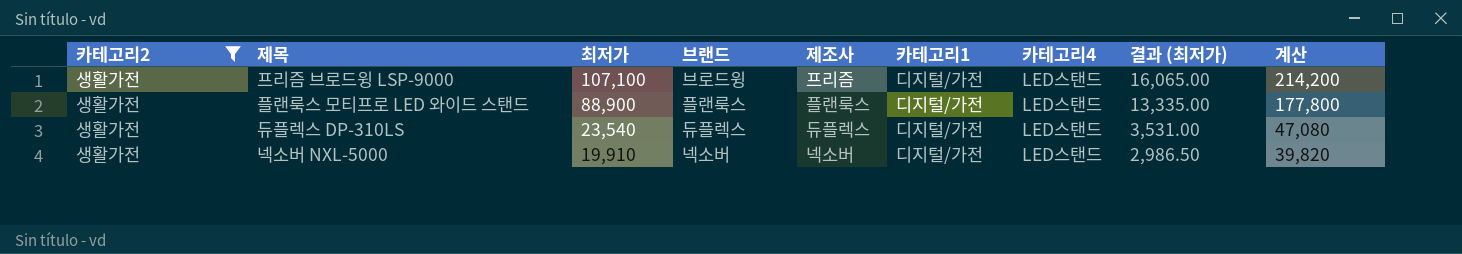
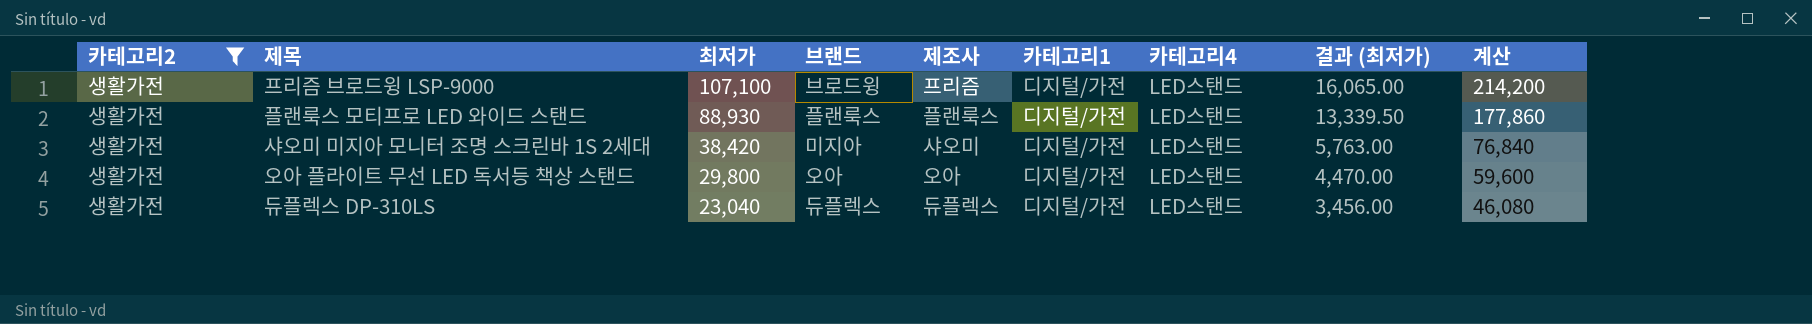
row 넥소버 NXL-5000: 생활가전 | 19,910 | 넥소버 | 넥소버 | 디지털/가전 | LED스탠드 | 2,986.50 | 39,820 -> none
플랜룩스 모티프로 LED 와이드 스탠드 | 최저가: 88,900 -> 88,930
플랜룩스 모티프로 LED 와이드 스탠드 | 결과 (최저가): 13,335.00 -> 13,339.50
플랜룩스 모티프로 LED 와이드 스탠드 | 계산: 177,800 -> 177,860
row 샤오미 미지아 모니터 조명 스크린바 1S 2세대: none -> 생활가전 | 38,420 | 미지아 | 샤오미 | 디지털/가전 | LED스탠드 | 5,763.00 | 76,840
row 오아 플라이트 무선 LED 독서등 책상 스탠드: none -> 생활가전 | 29,800 | 오아 | 오아 | 디지털/가전 | LED스탠드 | 4,470.00 | 59,600
듀플렉스 DP-310LS | 최저가: 23,540 -> 23,040
듀플렉스 DP-310LS | 결과 (최저가): 3,531.00 -> 3,456.00
듀플렉스 DP-310LS | 계산: 47,080 -> 46,080

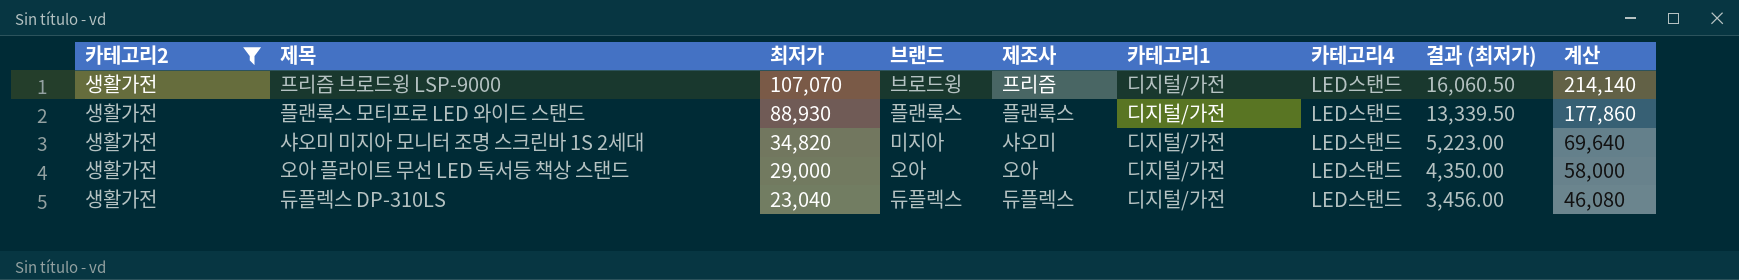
프리즘 브로드윙 LSP-9000 | 최저가: 107,100 -> 107,070
프리즘 브로드윙 LSP-9000 | 결과 (최저가): 16,065.00 -> 16,060.50
프리즘 브로드윙 LSP-9000 | 계산: 214,200 -> 214,140
샤오미 미지아 모니터 조명 스크린바 1S 2세대 | 최저가: 38,420 -> 34,820
샤오미 미지아 모니터 조명 스크린바 1S 2세대 | 결과 (최저가): 5,763.00 -> 5,223.00
샤오미 미지아 모니터 조명 스크린바 1S 2세대 | 계산: 76,840 -> 69,640
오아 플라이트 무선 LED 독서등 책상 스탠드 | 최저가: 29,800 -> 29,000
오아 플라이트 무선 LED 독서등 책상 스탠드 | 결과 (최저가): 4,470.00 -> 4,350.00
오아 플라이트 무선 LED 독서등 책상 스탠드 | 계산: 59,600 -> 58,000

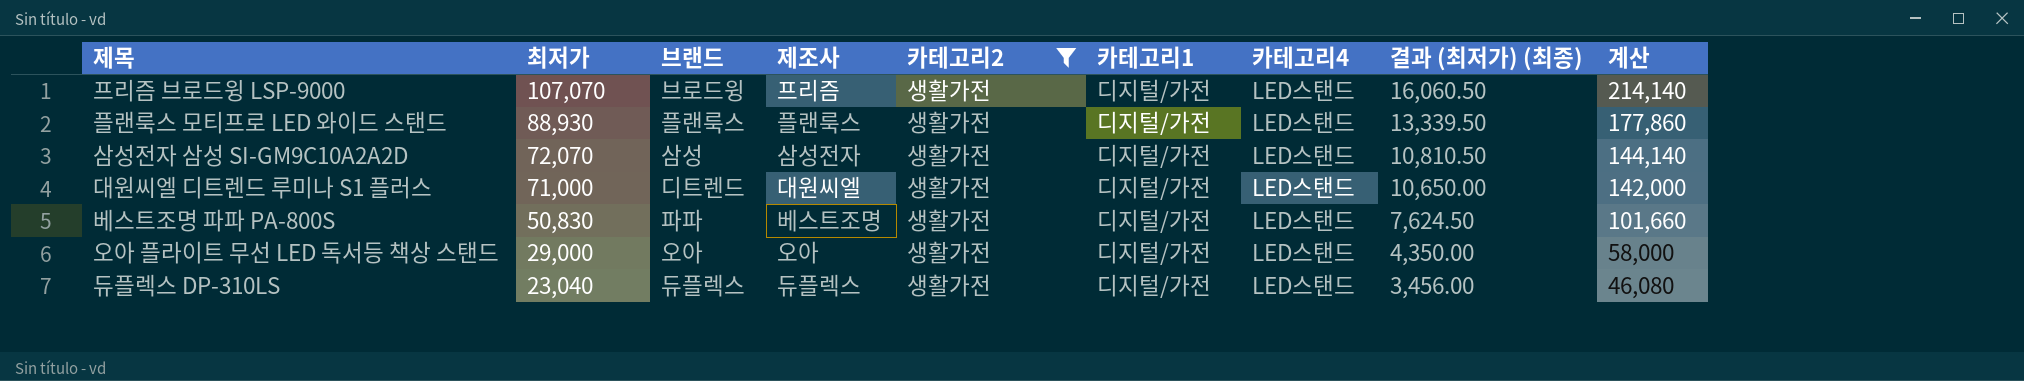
column 카테고리2 | position: 1 -> 5
column name: 결과 (최저가) -> 결과 (최저가) (최종)
row 샤오미 미지아 모니터 조명 스크린바 1S 2세대: 생활가전 | 34,820 | 미지아 | 샤오미 | 디지털/가전 | LED스탠드 | 5,223.00 | 69,640 -> none
row 삼성전자 삼성 SI-GM9C10A2A2D: none -> 72,070 | 삼성 | 삼성전자 | 생활가전 | 디지털/가전 | LED스탠드 | 10,810.50 | 144,140
row 대원씨엘 디트렌드 루미나 S1 플러스: none -> 71,000 | 디트렌드 | 대원씨엘 | 생활가전 | 디지털/가전 | LED스탠드 | 10,650.00 | 142,000
row 베스트조명 파파 PA-800S: none -> 50,830 | 파파 | 베스트조명 | 생활가전 | 디지털/가전 | LED스탠드 | 7,624.50 | 101,660

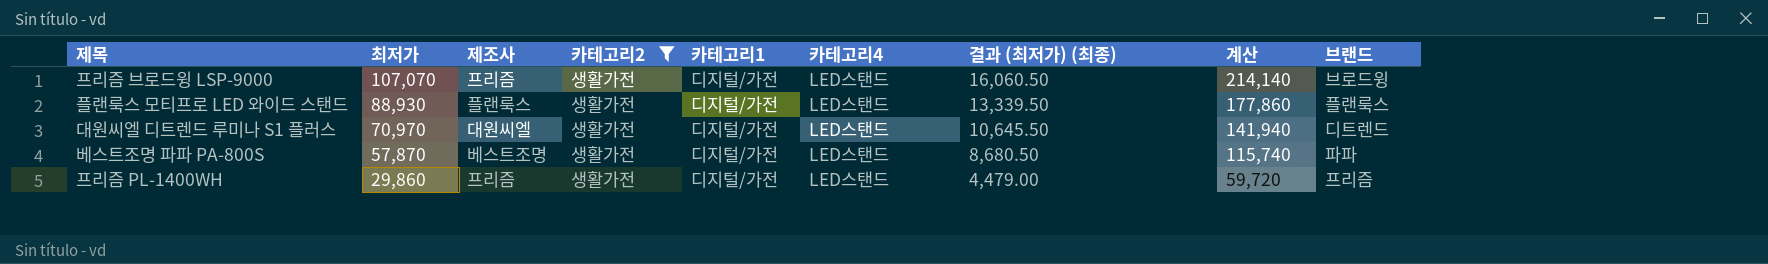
column 브랜드 | position: 3 -> 9
row 삼성전자 삼성 SI-GM9C10A2A2D: 72,070 | 삼성 | 삼성전자 | 생활가전 | 디지털/가전 | LED스탠드 | 10,810.50 | 144,140 -> none
row 오아 플라이트 무선 LED 독서등 책상 스탠드: 29,000 | 오아 | 오아 | 생활가전 | 디지털/가전 | LED스탠드 | 4,350.00 | 58,000 -> none
row 듀플렉스 DP-310LS: 23,040 | 듀플렉스 | 듀플렉스 | 생활가전 | 디지털/가전 | LED스탠드 | 3,456.00 | 46,080 -> none
대원씨엘 디트렌드 루미나 S1 플러스 | 최저가: 71,000 -> 70,970
대원씨엘 디트렌드 루미나 S1 플러스 | 결과 (최저가) (최종): 10,650.00 -> 10,645.50
대원씨엘 디트렌드 루미나 S1 플러스 | 계산: 142,000 -> 141,940
베스트조명 파파 PA-800S | 최저가: 50,830 -> 57,870
베스트조명 파파 PA-800S | 결과 (최저가) (최종): 7,624.50 -> 8,680.50
베스트조명 파파 PA-800S | 계산: 101,660 -> 115,740
row 프리즘 PL-1400WH: none -> 29,860 | 프리즘 | 생활가전 | 디지털/가전 | LED스탠드 | 4,479.00 | 59,720 | 프리즘

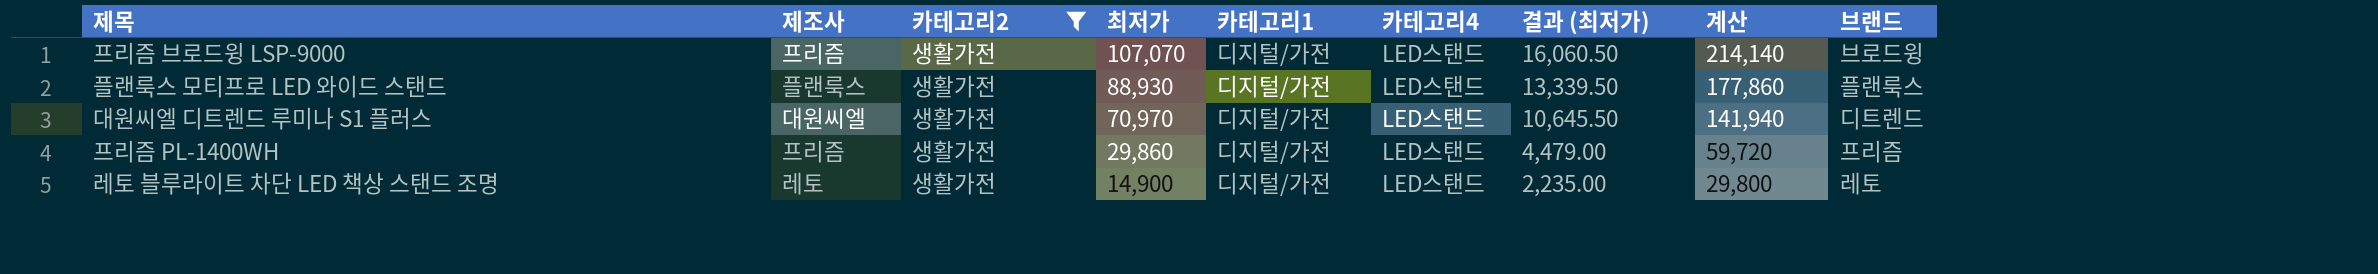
column 최저가 | position: 2 -> 4
column name: 결과 (최저가) (최종) -> 결과 (최저가)
row 베스트조명 파파 PA-800S: 57,870 | 베스트조명 | 생활가전 | 디지털/가전 | LED스탠드 | 8,680.50 | 115,740 | 파파 -> none
row 레토 블루라이트 차단 LED 책상 스탠드 조명: none -> 레토 | 생활가전 | 14,900 | 디지털/가전 | LED스탠드 | 2,235.00 | 29,800 | 레토

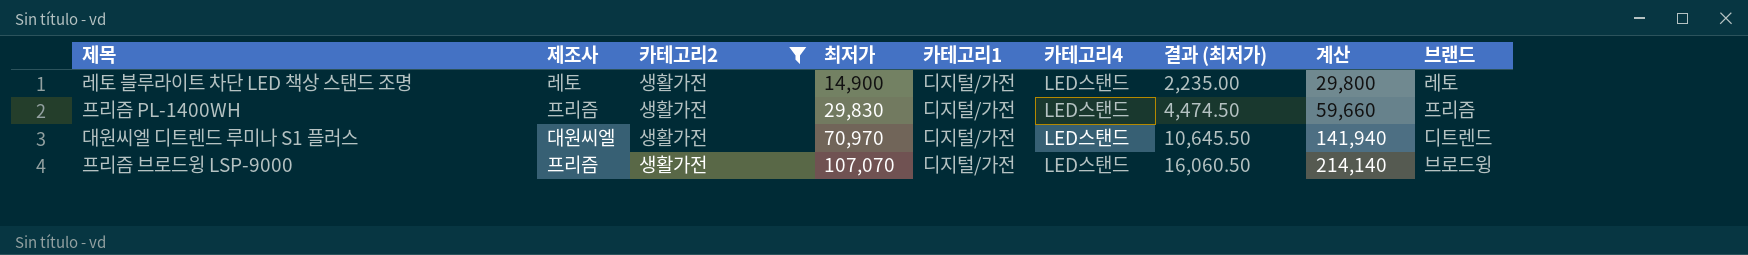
row order: 최저가 descending -> 최저가 ascending
row 플랜룩스 모티프로 LED 와이드 스탠드: 플랜룩스 | 생활가전 | 88,930 | 디지털/가전 | LED스탠드 | 13,339.50 | 177,860 | 플랜룩스 -> none
프리즘 PL-1400WH | 최저가: 29,860 -> 29,830
프리즘 PL-1400WH | 결과 (최저가): 4,479.00 -> 4,474.50
프리즘 PL-1400WH | 계산: 59,720 -> 59,660

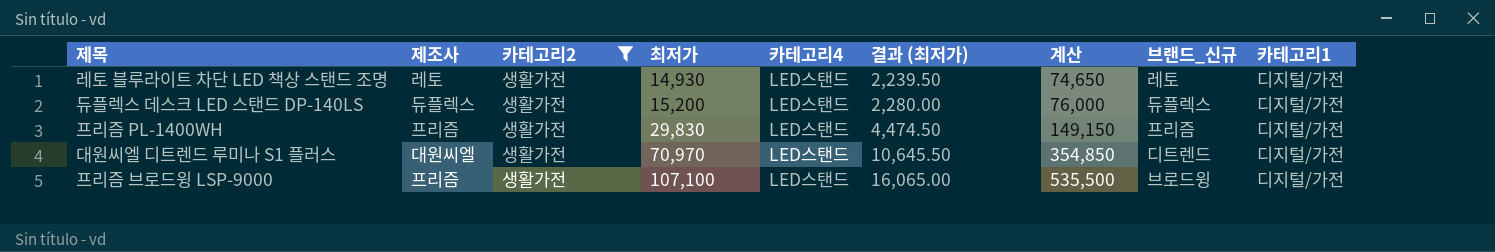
column 계산 | formula: [최저가] * 2 -> [최저가] * 5
column name: 브랜드 -> 브랜드_신규
column 카테고리1 | position: 5 -> 9
레토 블루라이트 차단 LED 책상 스탠드 조명 | 최저가: 14,900 -> 14,930
레토 블루라이트 차단 LED 책상 스탠드 조명 | 결과 (최저가): 2,235.00 -> 2,239.50
row 듀플렉스 데스크 LED 스탠드 DP-140LS: none -> 듀플렉스 | 생활가전 | 15,200 | LED스탠드 | 2,280.00 | 76,000 | 듀플렉스 | 디지털/가전
프리즘 브로드윙 LSP-9000 | 최저가: 107,070 -> 107,100
프리즘 브로드윙 LSP-9000 | 결과 (최저가): 16,060.50 -> 16,065.00

